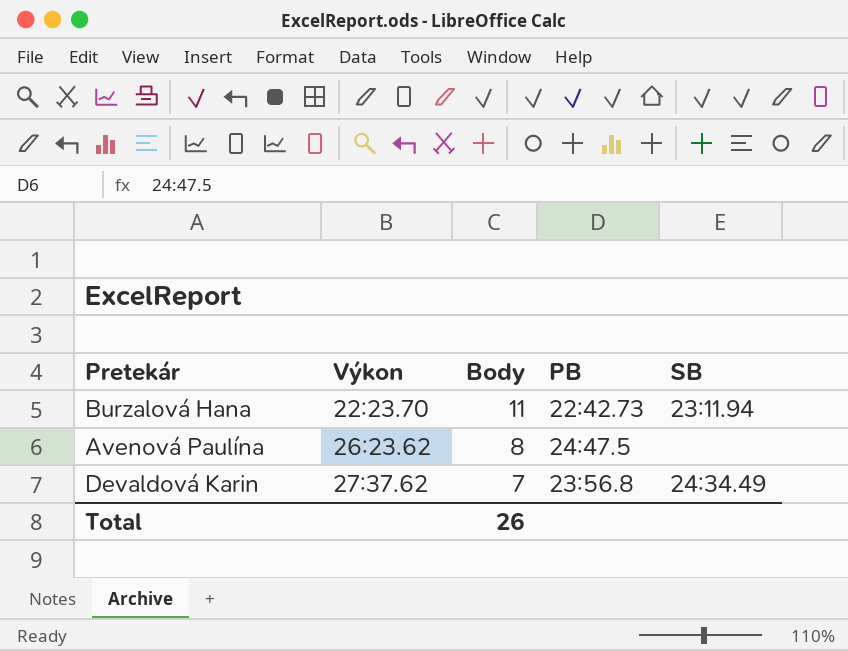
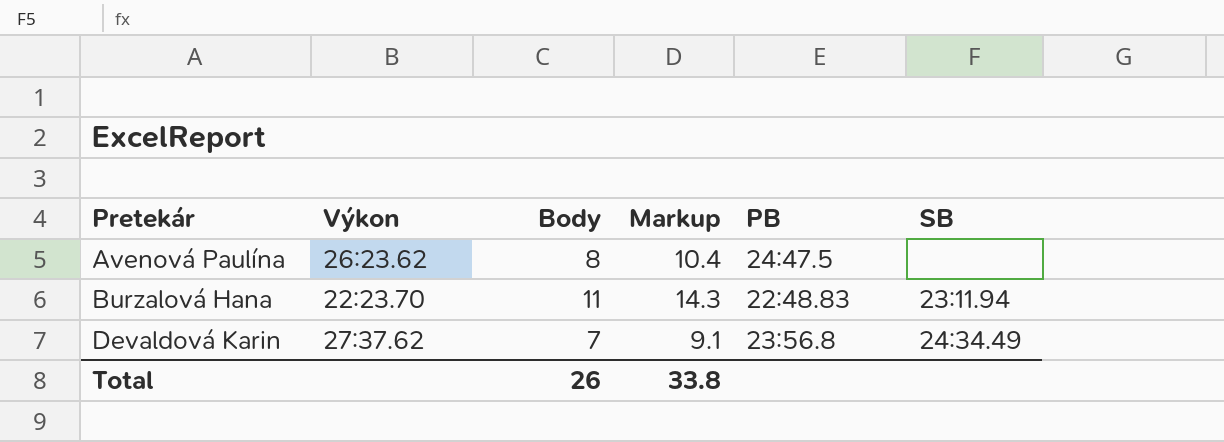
row order: Výkon ascending -> Pretekár ascending
column Markup | formula: none -> [Body] * 1.3
Burzalová Hana | PB: 22:42.73 -> 22:48.83

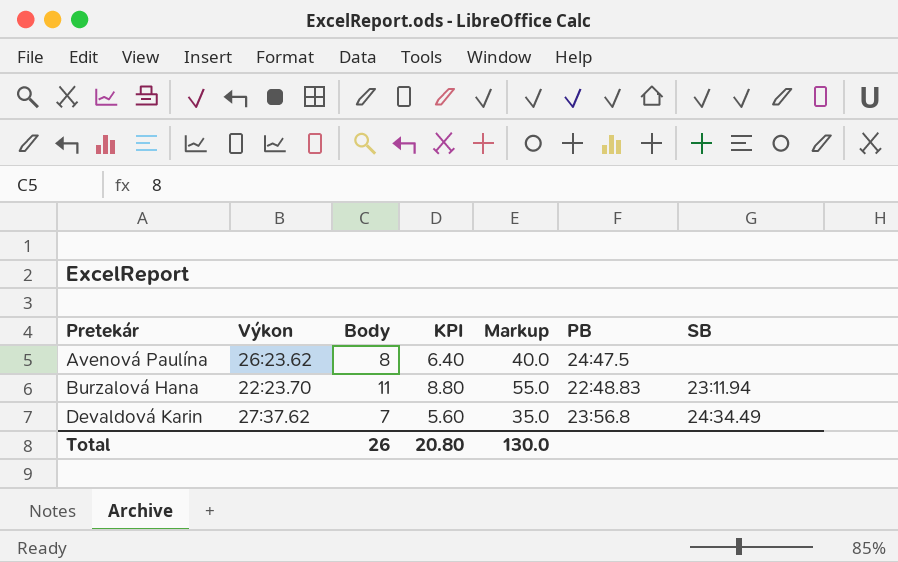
column KPI | formula: none -> [Body] * 0.8
column Markup | formula: [Body] * 1.3 -> [Body] * 5
Total | Markup: 33.8 -> 130.0

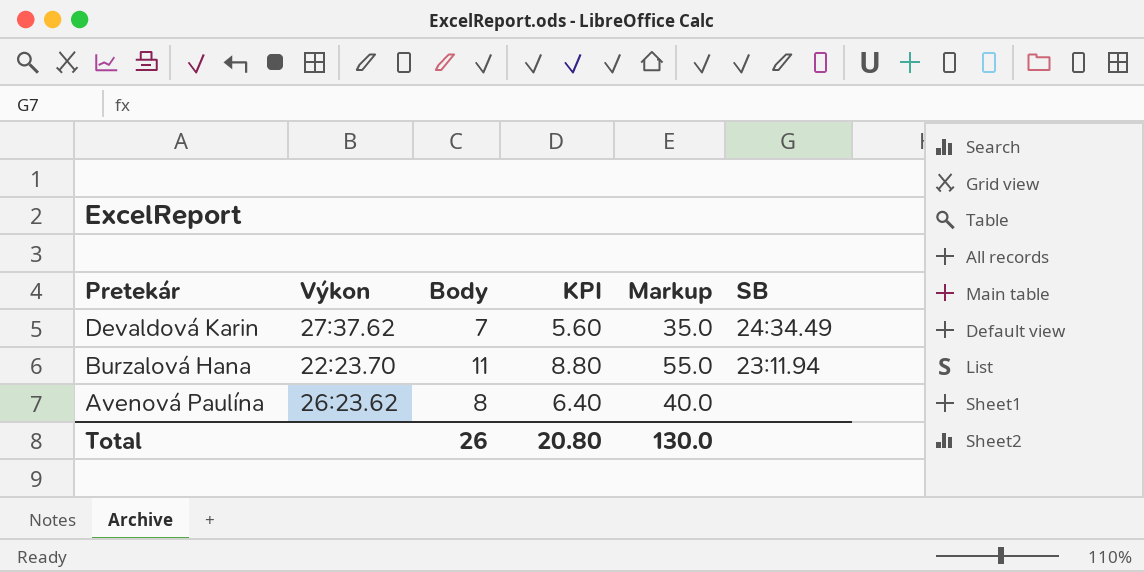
row order: Pretekár ascending -> Pretekár descending
column PB | position: 6 -> none

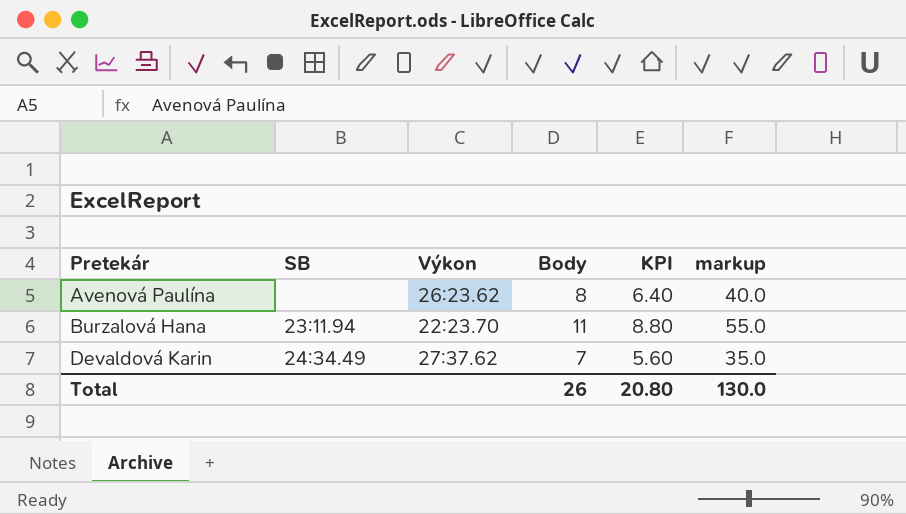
row order: Pretekár descending -> Pretekár ascending
column SB | position: 6 -> 2
column name: Markup -> markup

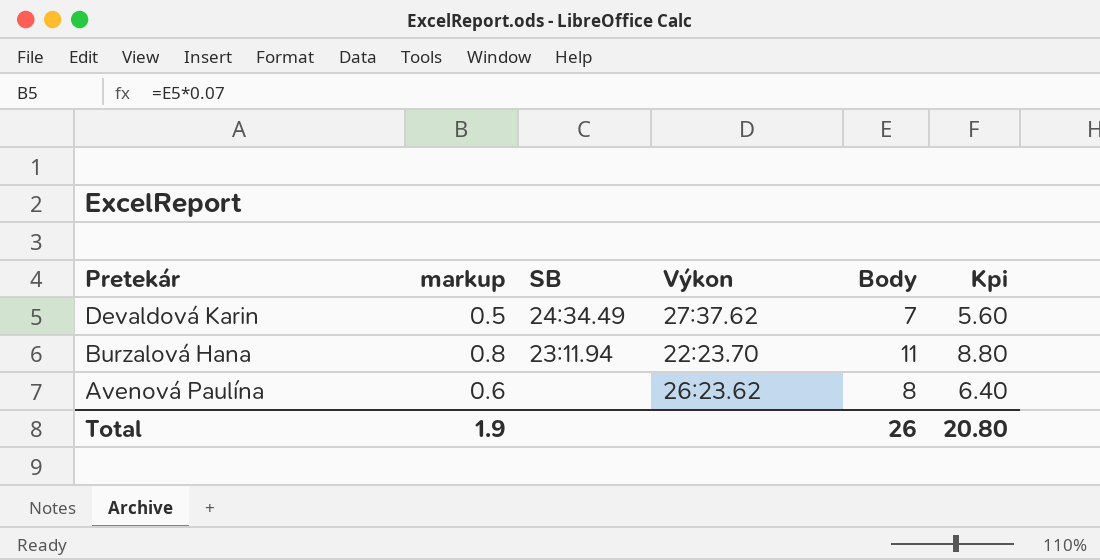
row order: Pretekár ascending -> Pretekár descending
column markup | formula: [Body] * 5 -> [Body] * 0.07
column markup | position: 6 -> 2
column name: KPI -> Kpi
Total | markup: 130.0 -> 1.9

